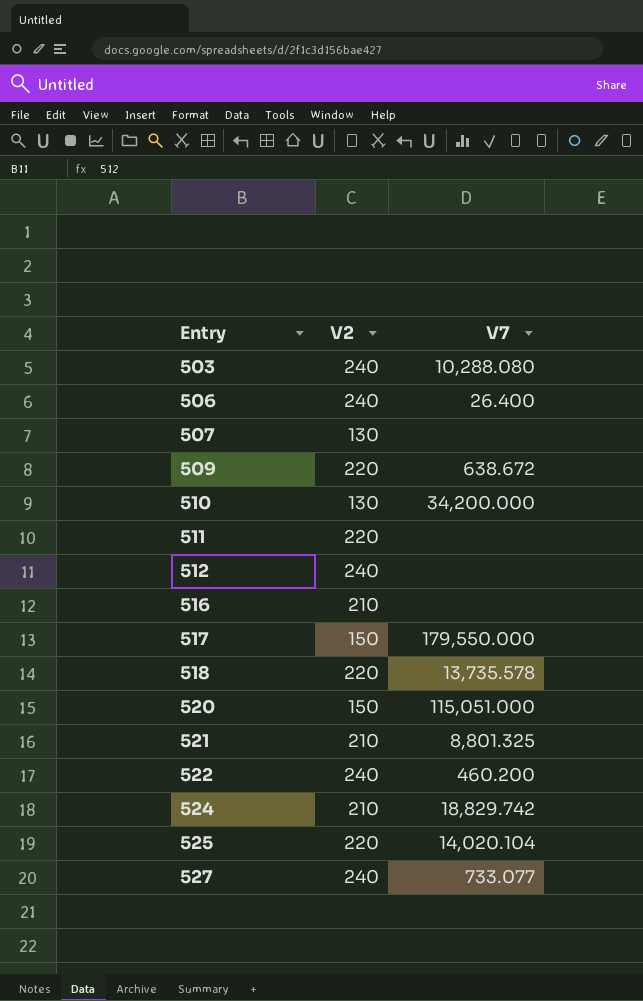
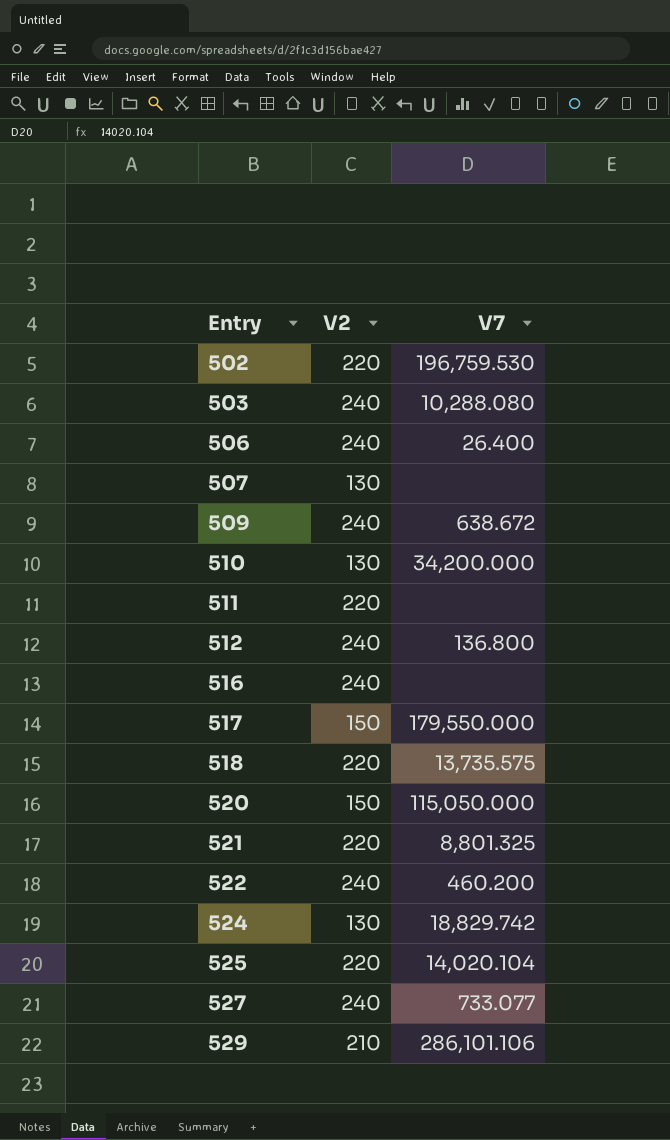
row 502: none -> 220 | 196,759.530
509 | V2: 220 -> 240
512 | V7: none -> 136.800
516 | V2: 210 -> 240
518 | V7: 13,735.578 -> 13,735.575
520 | V7: 115,051.000 -> 115,050.000
521 | V2: 210 -> 220
524 | V2: 210 -> 130
row 529: none -> 210 | 286,101.106

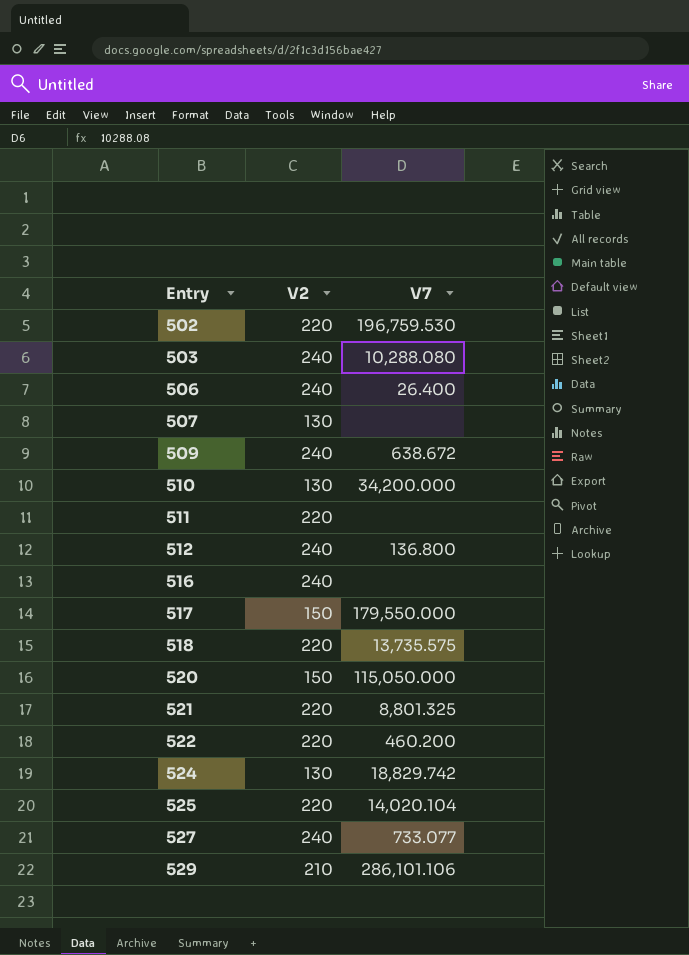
522 | V2: 240 -> 220

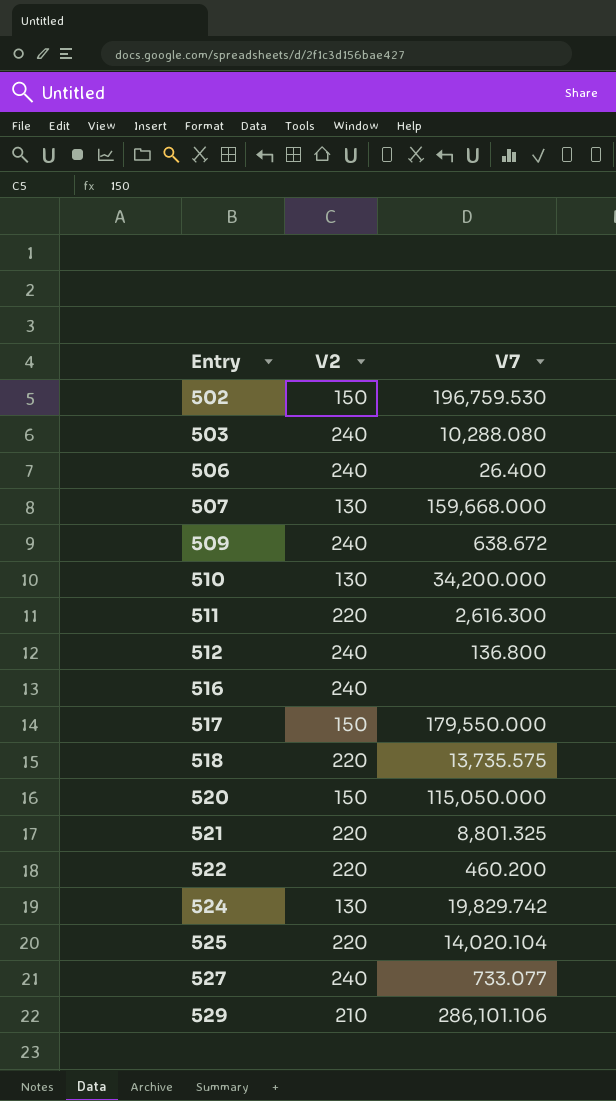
502 | V2: 220 -> 150
507 | V7: none -> 159,668.000
511 | V7: none -> 2,616.300
524 | V7: 18,829.742 -> 19,829.742

